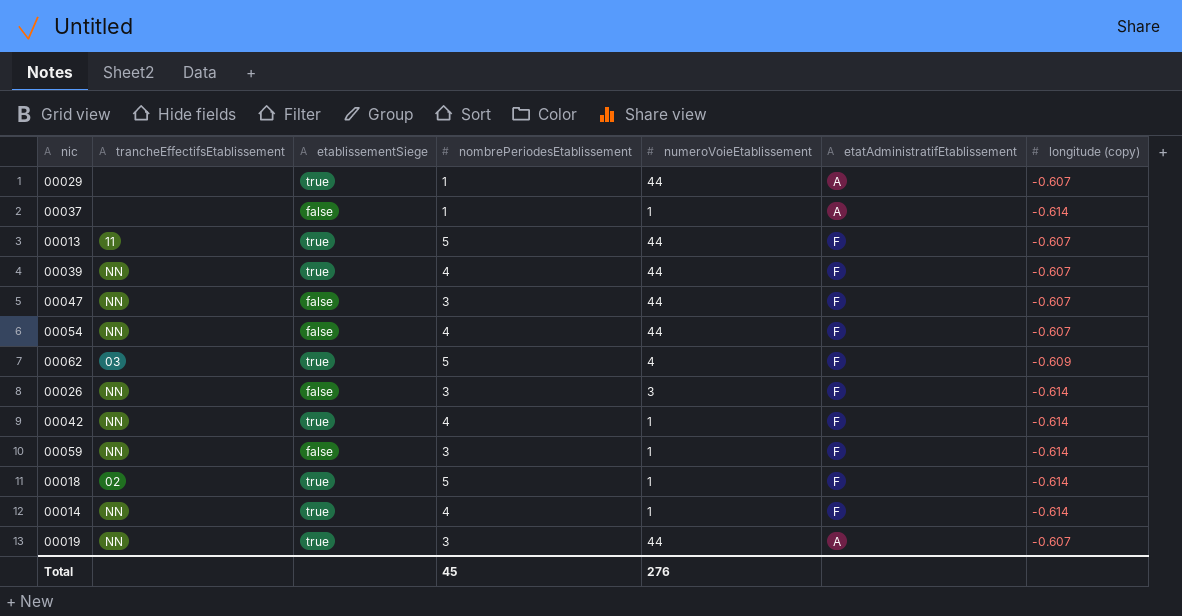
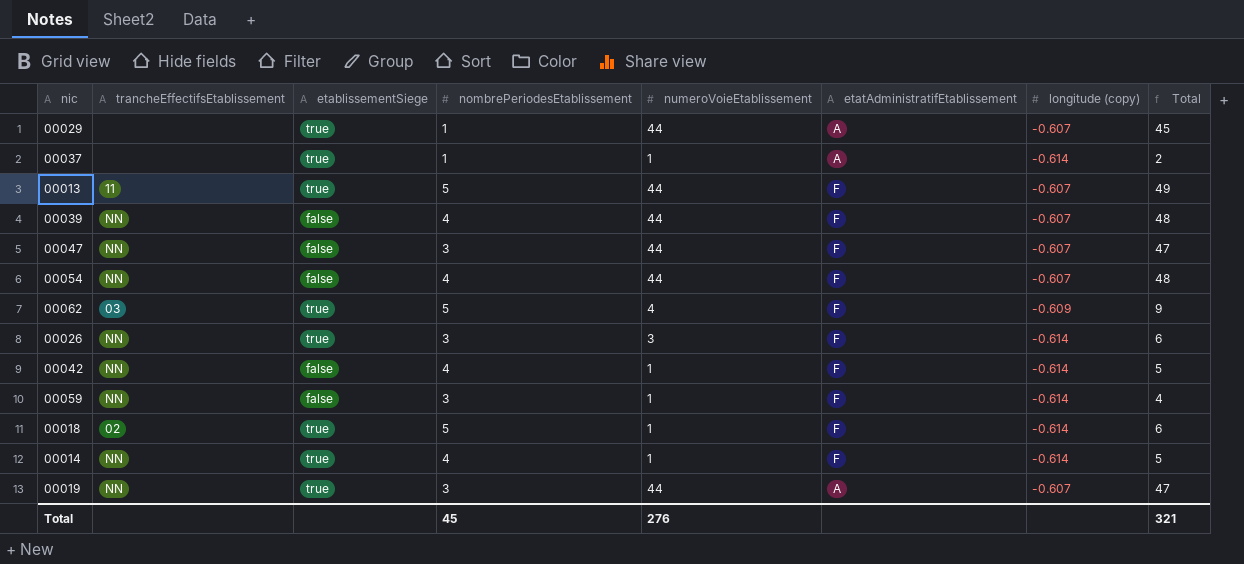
column Total | formula: none -> [nombrePeriodesEtablissement] + [numeroVoieEtablissement]
00037 | etablissementSiege: false -> true
00039 | etablissementSiege: true -> false
00026 | etablissementSiege: false -> true
00042 | etablissementSiege: true -> false

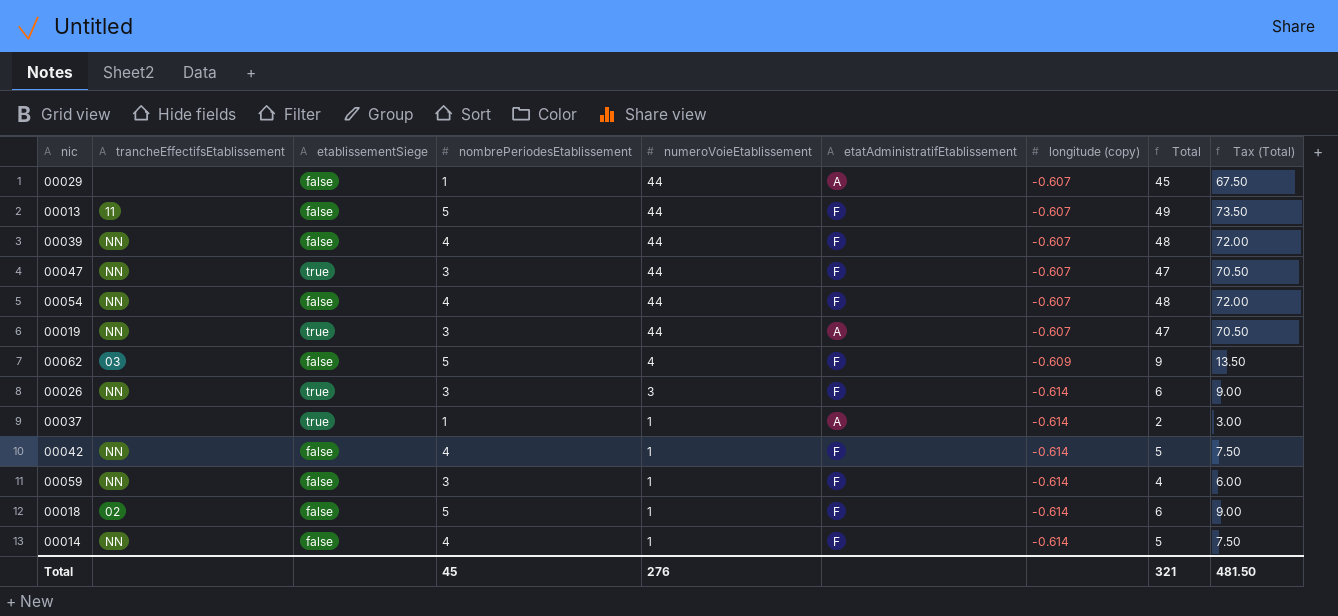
row order: none -> numeroVoieEtablissement descending
column Tax (Total) | formula: none -> [Total] * 1.5
00029 | etablissementSiege: true -> false
00013 | etablissementSiege: true -> false
00047 | etablissementSiege: false -> true
00062 | etablissementSiege: true -> false
00018 | etablissementSiege: true -> false
00014 | etablissementSiege: true -> false

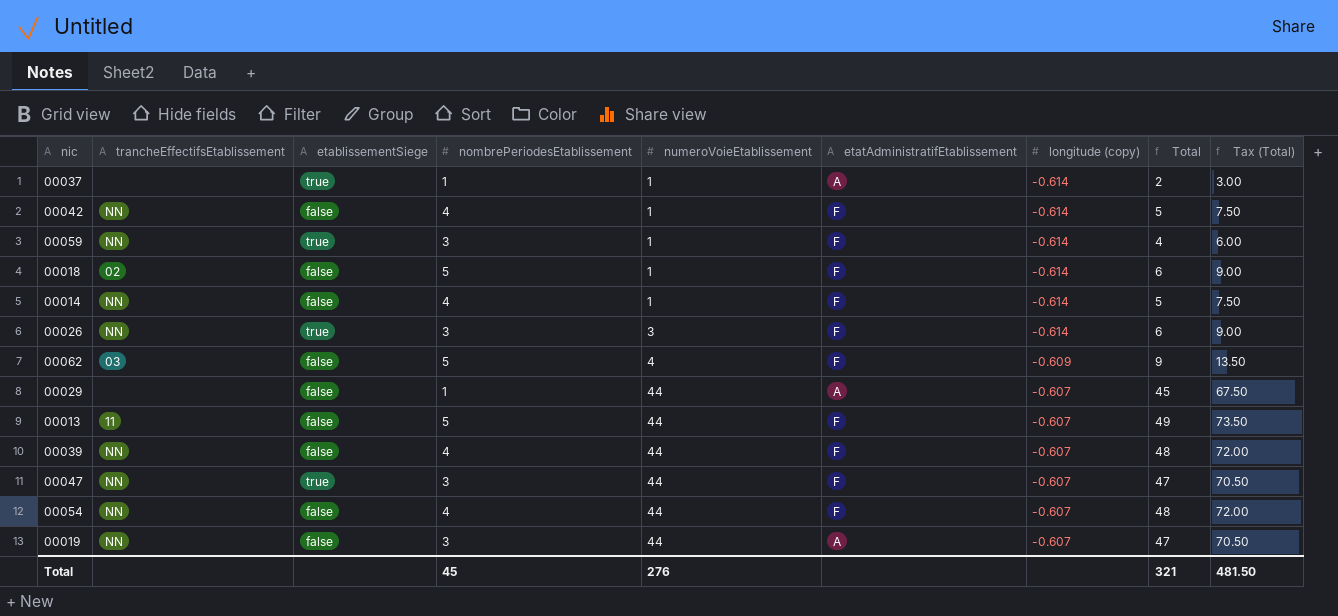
row order: numeroVoieEtablissement descending -> numeroVoieEtablissement ascending
00059 | etablissementSiege: false -> true
00019 | etablissementSiege: true -> false

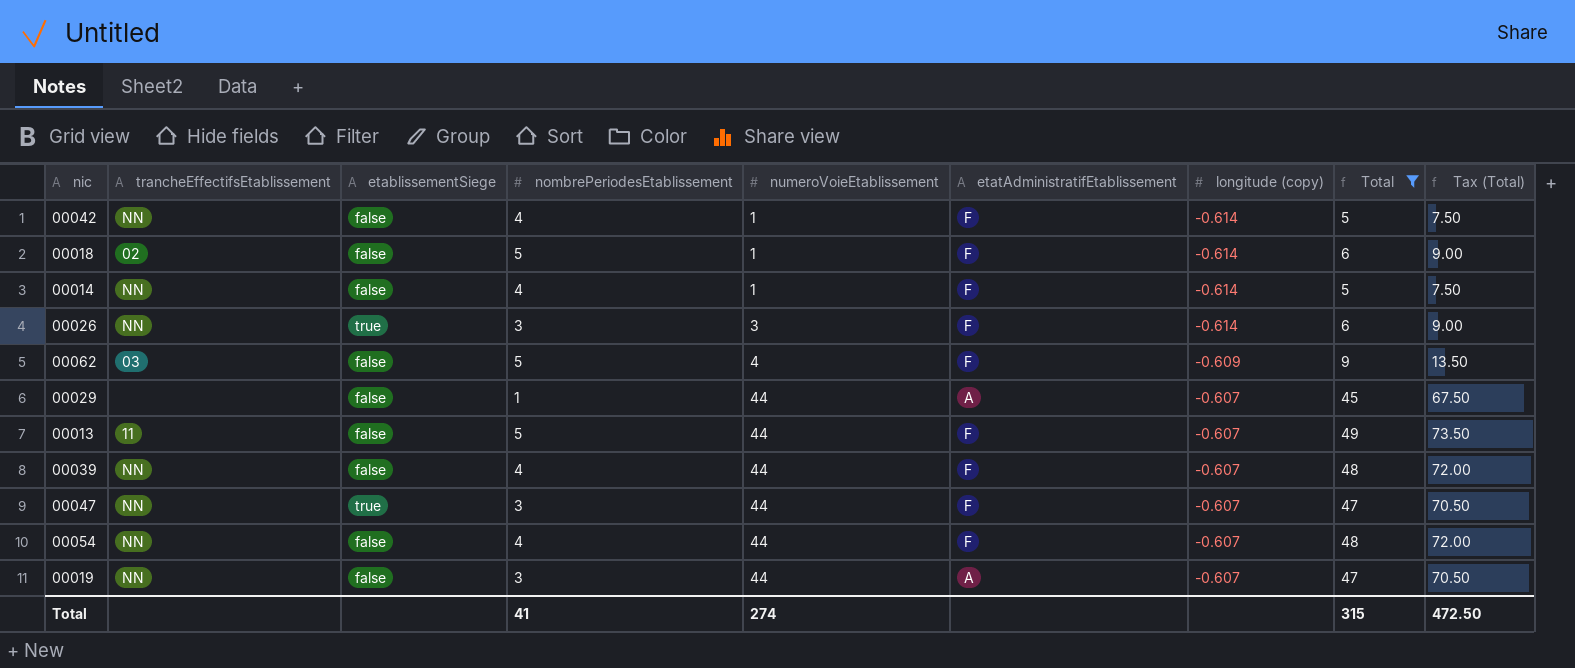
filter: none -> Total >= 5
Total | nombrePeriodesEtablissement: 45 -> 41
Total | numeroVoieEtablissement: 276 -> 274
Total | Total: 321 -> 315
Total | Tax (Total): 481.50 -> 472.50

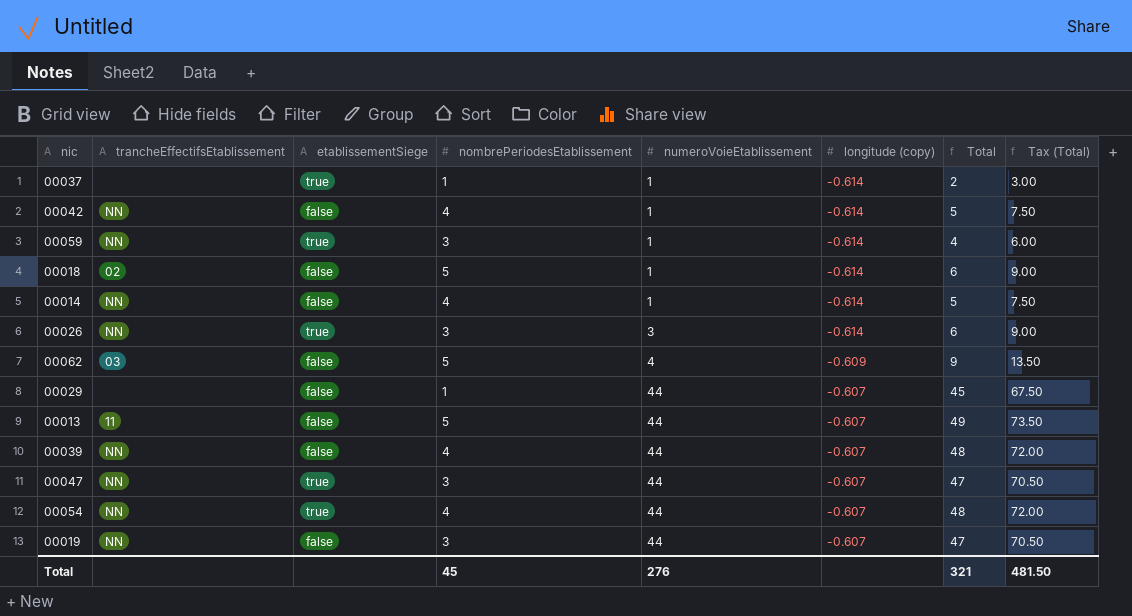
filter: Total >= 5 -> none
column etatAdministratifEtablissement | position: 6 -> none
00054 | etablissementSiege: false -> true
Total | nombrePeriodesEtablissement: 41 -> 45
Total | numeroVoieEtablissement: 274 -> 276
Total | Total: 315 -> 321
Total | Tax (Total): 472.50 -> 481.50

